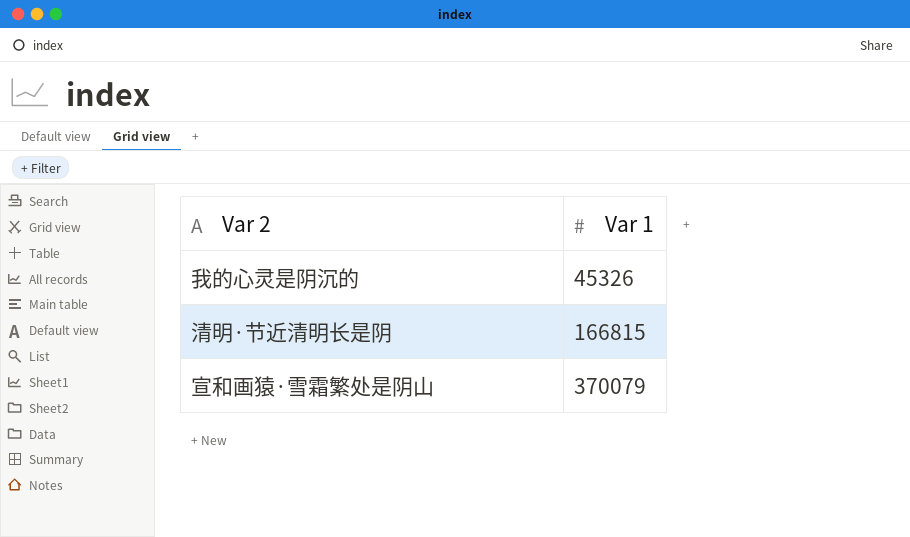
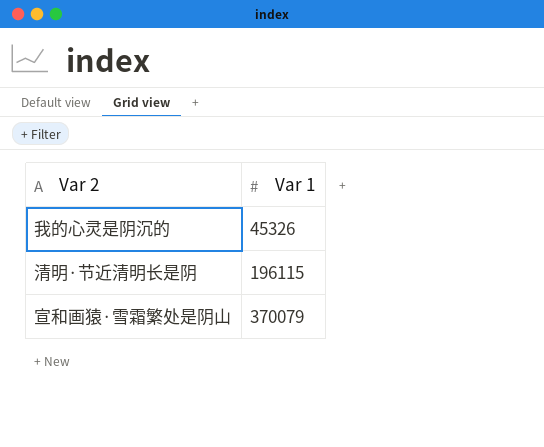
清明·节近清明长是阴 | Var 1: 166815 -> 196115

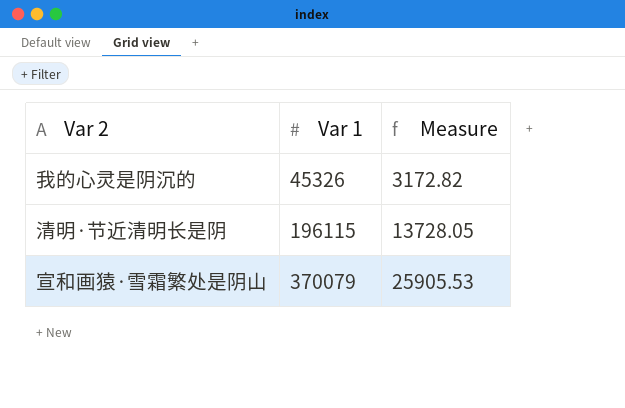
column Measure | formula: none -> [Var 1] * 0.07

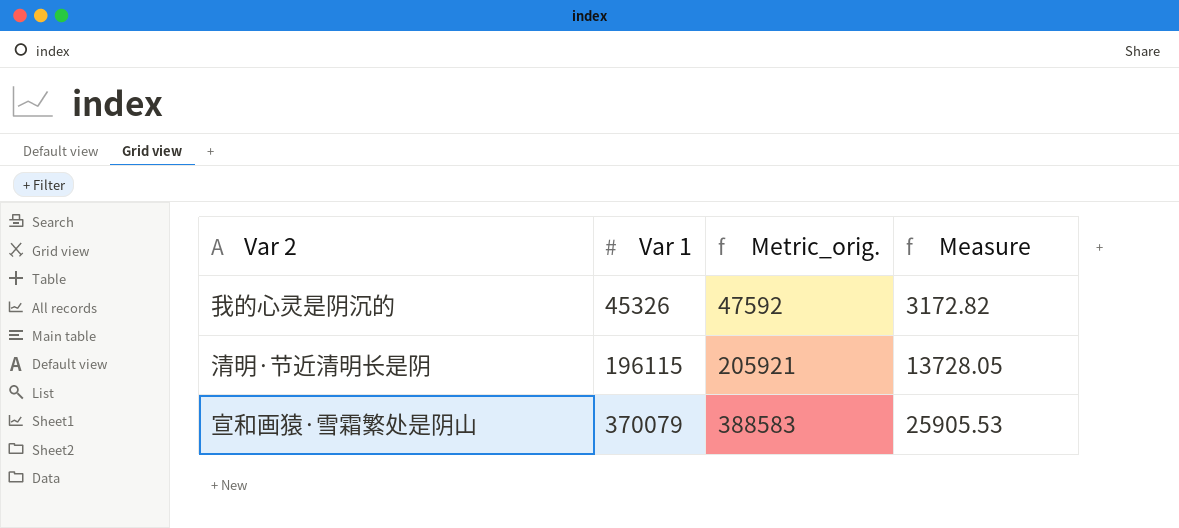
column Metric_orig. | formula: none -> [Var 1] * 1.05

